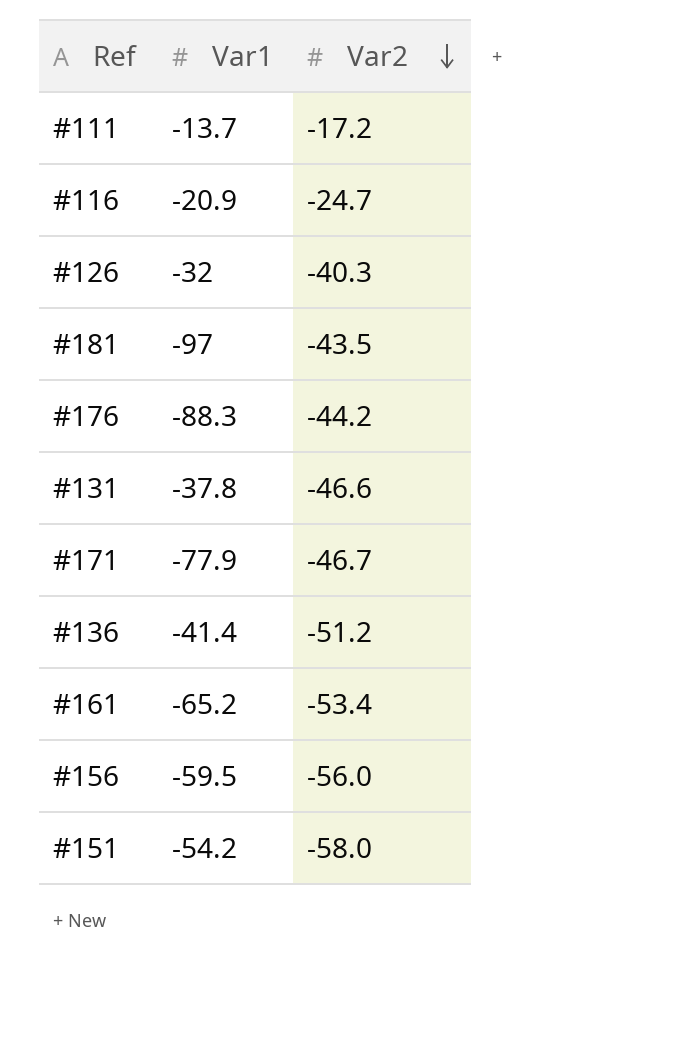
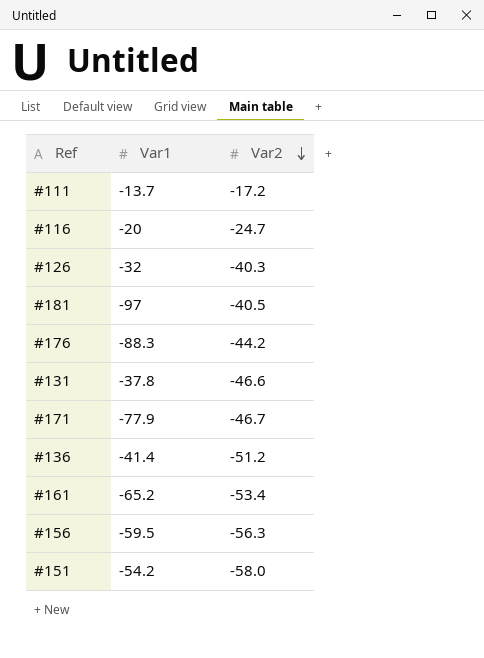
#116 | Var1: -20.9 -> -20
#181 | Var2: -43.5 -> -40.5
#156 | Var2: -56.0 -> -56.3

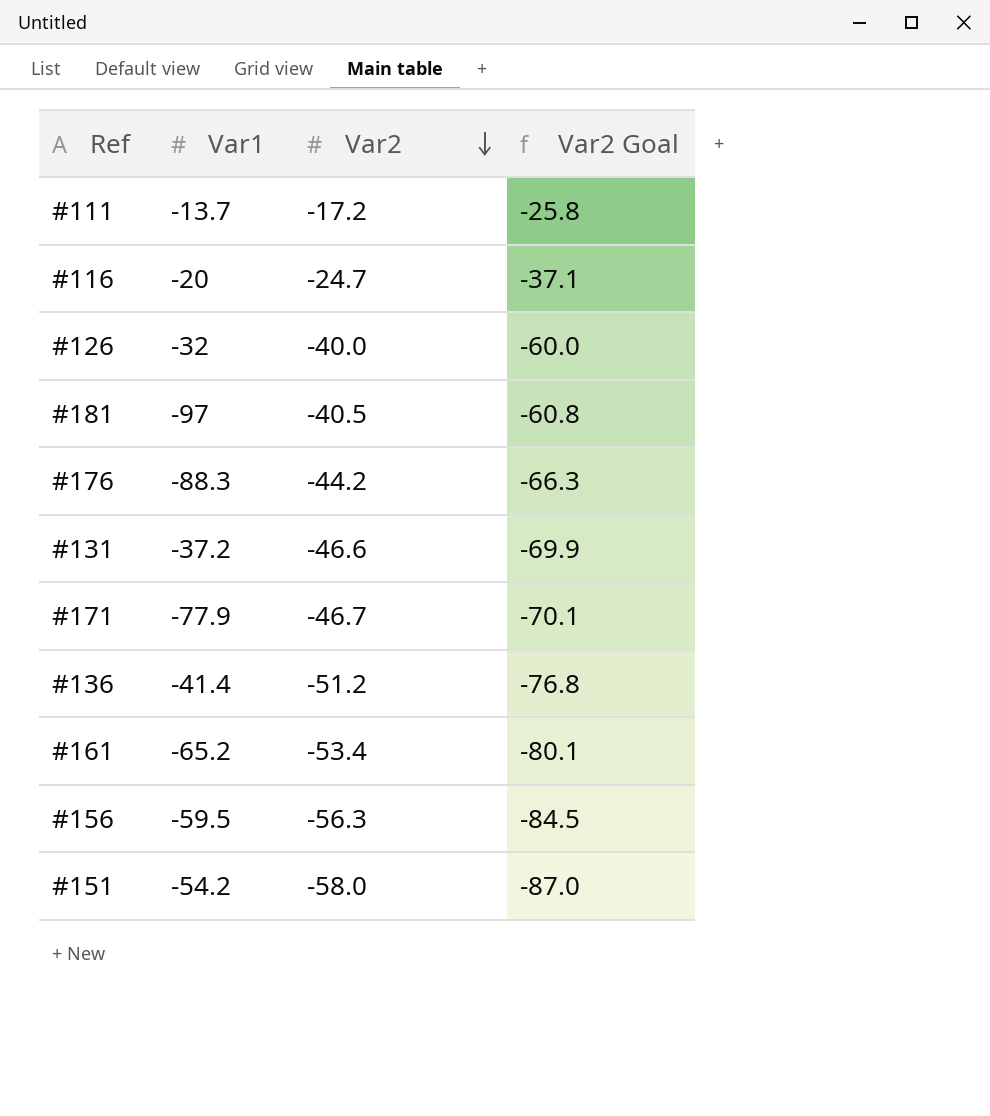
column Var2 Goal | formula: none -> [Var2] * 1.5
#126 | Var2: -40.3 -> -40.0
#131 | Var1: -37.8 -> -37.2

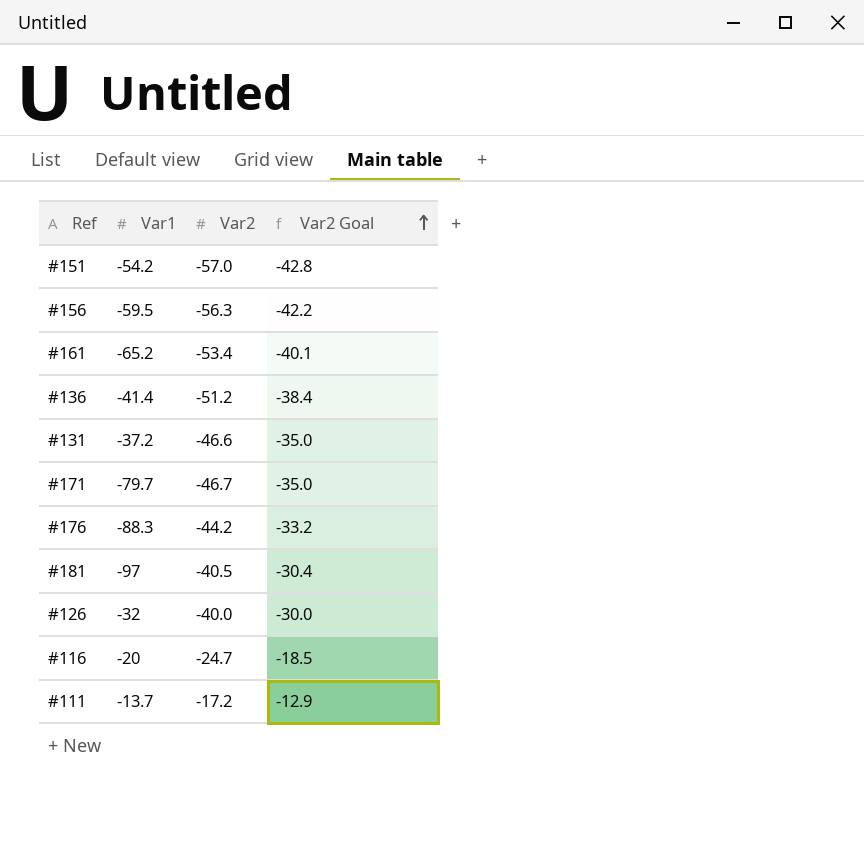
row order: Var2 descending -> Var2 Goal ascending
column Var2 Goal | formula: [Var2] * 1.5 -> [Var2] * 0.75
#151 | Var2: -58.0 -> -57.0
#171 | Var1: -77.9 -> -79.7

